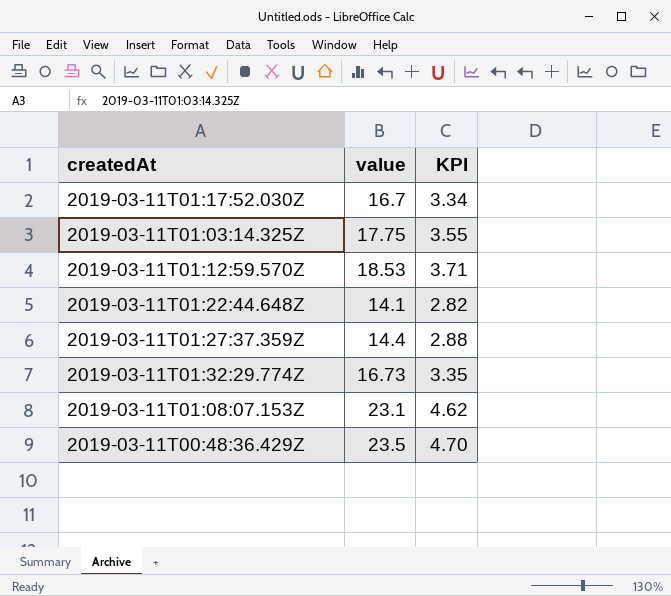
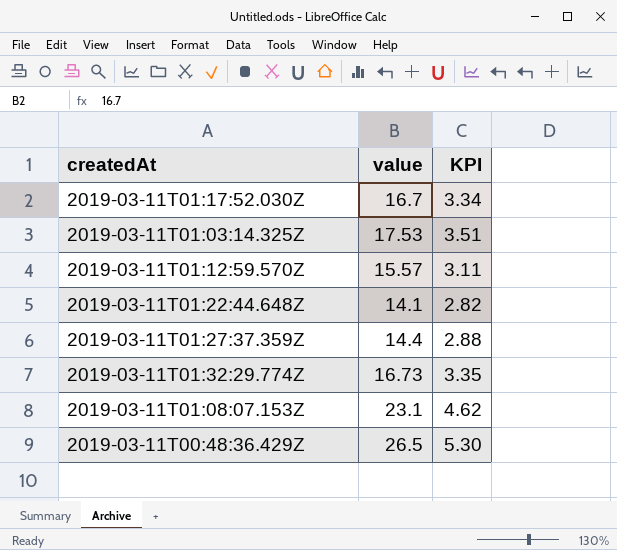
2019-03-11T01:03:14.325Z | value: 17.75 -> 17.53
2019-03-11T01:03:14.325Z | KPI: 3.55 -> 3.51
2019-03-11T01:12:59.570Z | value: 18.53 -> 15.57
2019-03-11T01:12:59.570Z | KPI: 3.71 -> 3.11
2019-03-11T00:48:36.429Z | value: 23.5 -> 26.5
2019-03-11T00:48:36.429Z | KPI: 4.70 -> 5.30

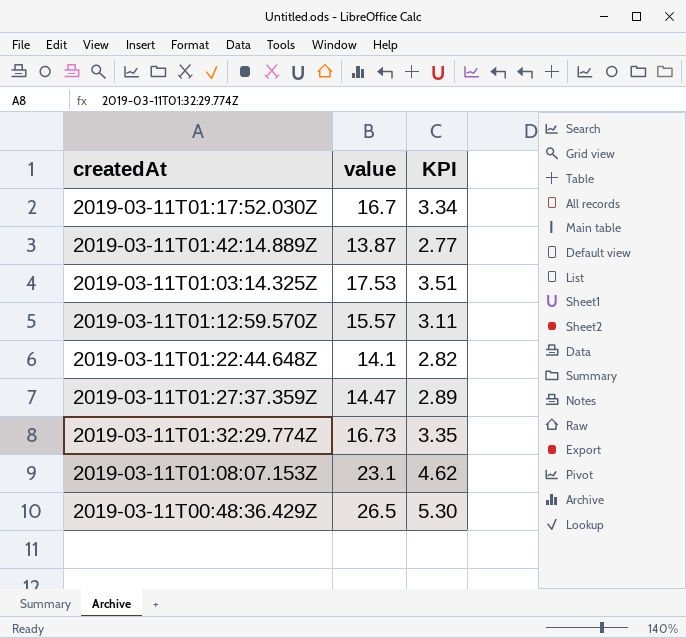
row 2019-03-11T01:42:14.889Z: none -> 13.87 | 2.77
2019-03-11T01:27:37.359Z | value: 14.4 -> 14.47
2019-03-11T01:27:37.359Z | KPI: 2.88 -> 2.89

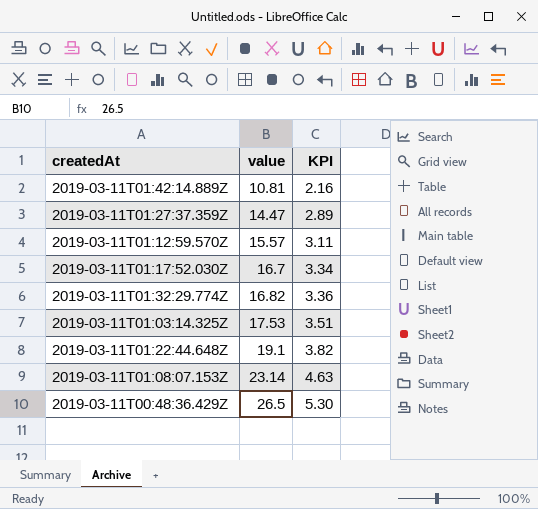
row order: none -> value ascending
2019-03-11T01:42:14.889Z | value: 13.87 -> 10.81
2019-03-11T01:42:14.889Z | KPI: 2.77 -> 2.16
2019-03-11T01:32:29.774Z | value: 16.73 -> 16.82
2019-03-11T01:32:29.774Z | KPI: 3.35 -> 3.36
2019-03-11T01:22:44.648Z | value: 14.1 -> 19.1
2019-03-11T01:22:44.648Z | KPI: 2.82 -> 3.82
2019-03-11T01:08:07.153Z | value: 23.1 -> 23.14
2019-03-11T01:08:07.153Z | KPI: 4.62 -> 4.63

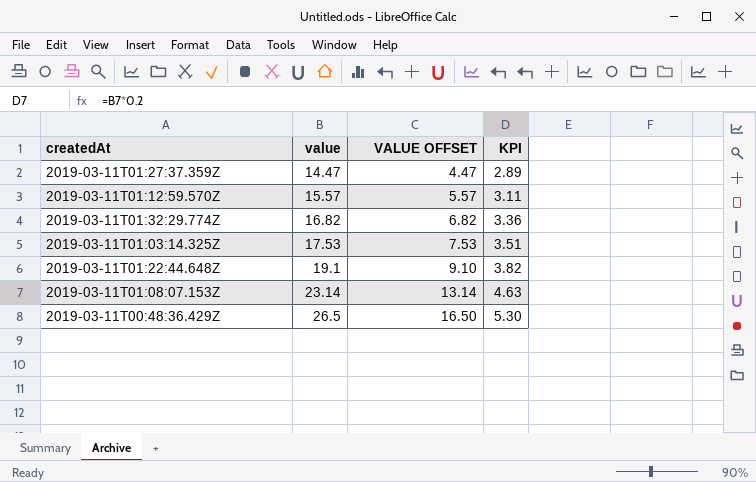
column VALUE OFFSET | formula: none -> [value] - 10
row 2019-03-11T01:42:14.889Z: 10.81 | 2.16 -> none
row 2019-03-11T01:17:52.030Z: 16.7 | 3.34 -> none

